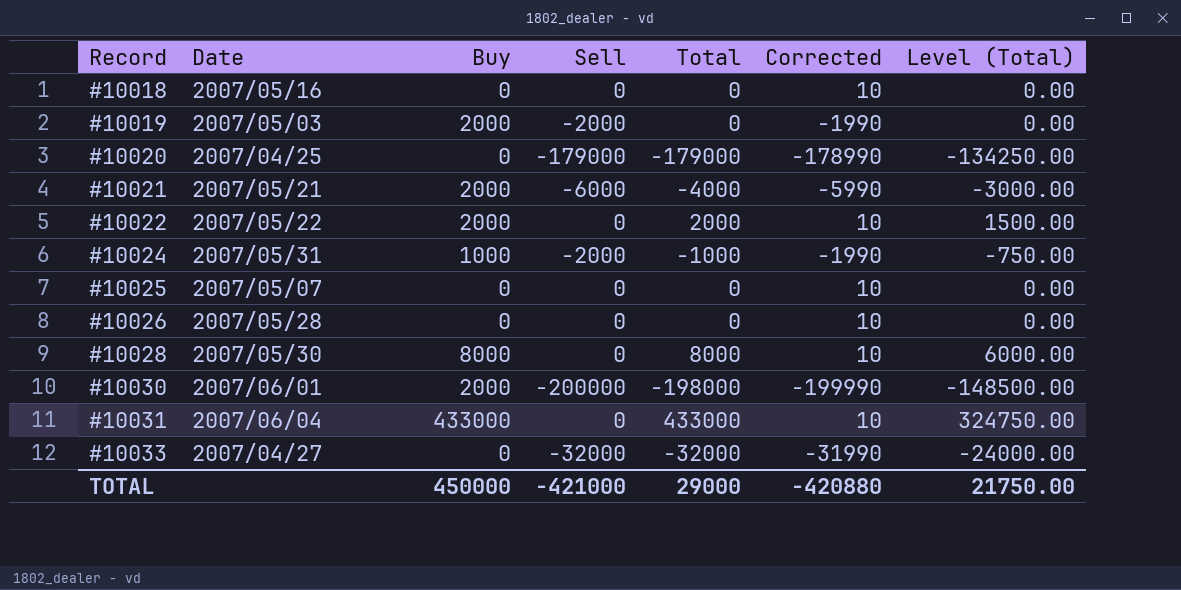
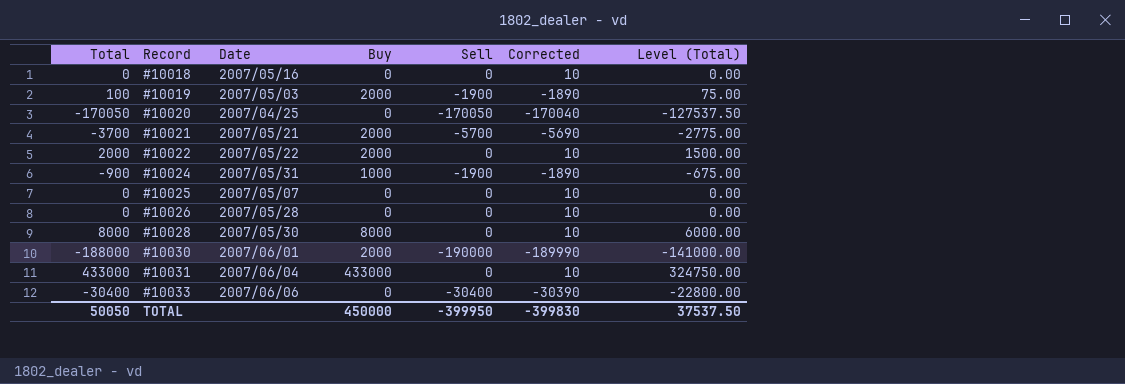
column Total | position: 5 -> 1
#10019 | Total: 0 -> 100
#10019 | Sell: -2000 -> -1900
#10019 | Corrected: -1990 -> -1890
#10019 | Level (Total): 0.00 -> 75.00
#10020 | Total: -179000 -> -170050
#10020 | Sell: -179000 -> -170050
#10020 | Corrected: -178990 -> -170040
#10020 | Level (Total): -134250.00 -> -127537.50
#10021 | Total: -4000 -> -3700
#10021 | Sell: -6000 -> -5700
#10021 | Corrected: -5990 -> -5690
#10021 | Level (Total): -3000.00 -> -2775.00
#10024 | Total: -1000 -> -900
#10024 | Sell: -2000 -> -1900
#10024 | Corrected: -1990 -> -1890
#10024 | Level (Total): -750.00 -> -675.00
#10030 | Total: -198000 -> -188000
#10030 | Sell: -200000 -> -190000
#10030 | Corrected: -199990 -> -189990
#10030 | Level (Total): -148500.00 -> -141000.00
#10033 | Total: -32000 -> -30400
#10033 | Date: 2007/04/27 -> 2007/06/06
#10033 | Sell: -32000 -> -30400
#10033 | Corrected: -31990 -> -30390
#10033 | Level (Total): -24000.00 -> -22800.00
TOTAL | Total: 29000 -> 50050
TOTAL | Sell: -421000 -> -399950
TOTAL | Corrected: -420880 -> -399830
TOTAL | Level (Total): 21750.00 -> 37537.50

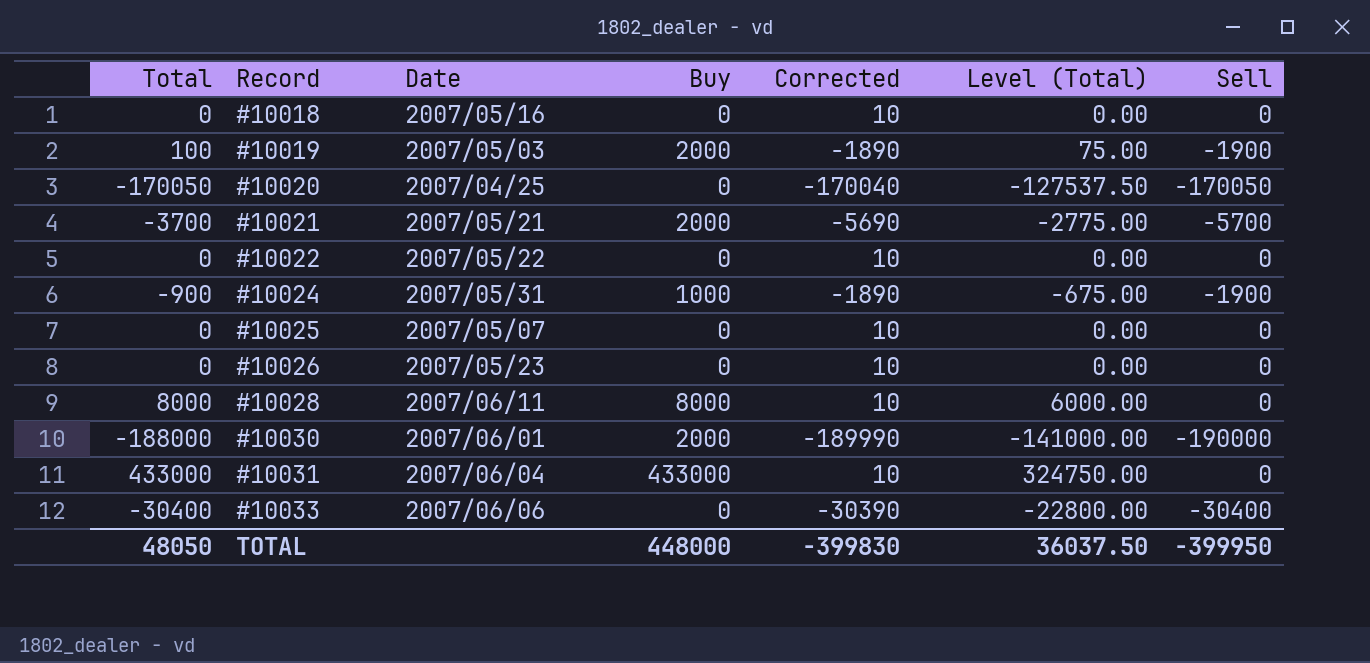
column Sell | position: 5 -> 7
#10022 | Total: 2000 -> 0
#10022 | Buy: 2000 -> 0
#10022 | Level (Total): 1500.00 -> 0.00
#10026 | Date: 2007/05/28 -> 2007/05/23
#10028 | Date: 2007/05/30 -> 2007/06/11
TOTAL | Total: 50050 -> 48050
TOTAL | Buy: 450000 -> 448000
TOTAL | Level (Total): 37537.50 -> 36037.50

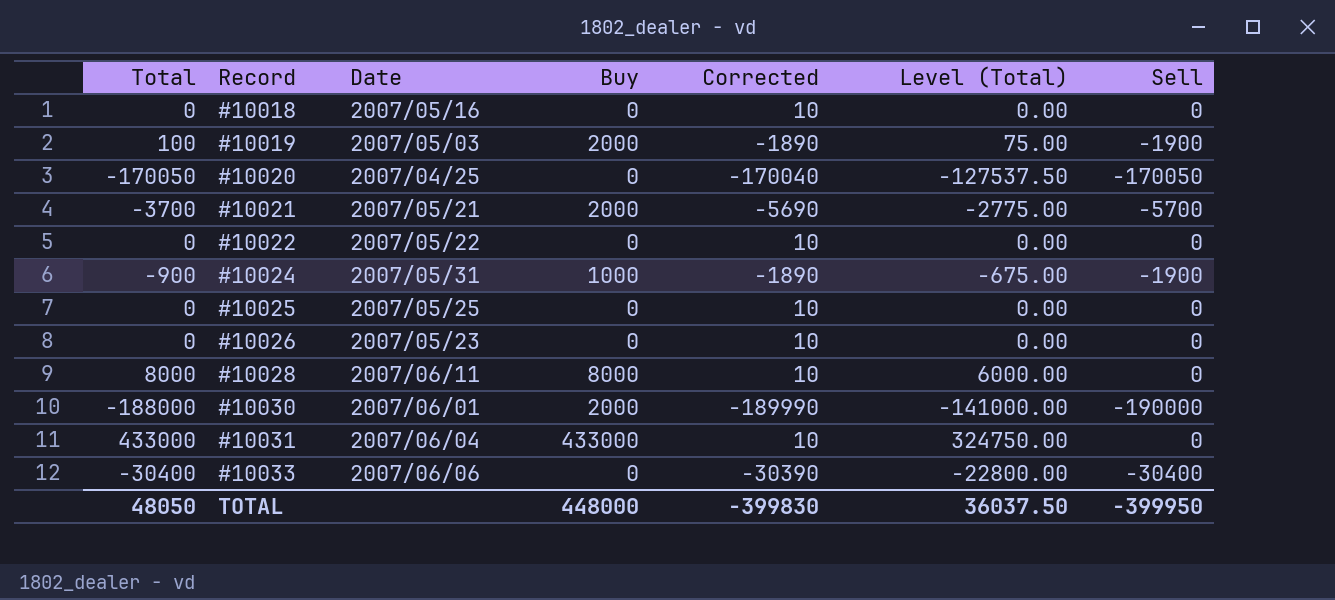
#10025 | Date: 2007/05/07 -> 2007/05/25

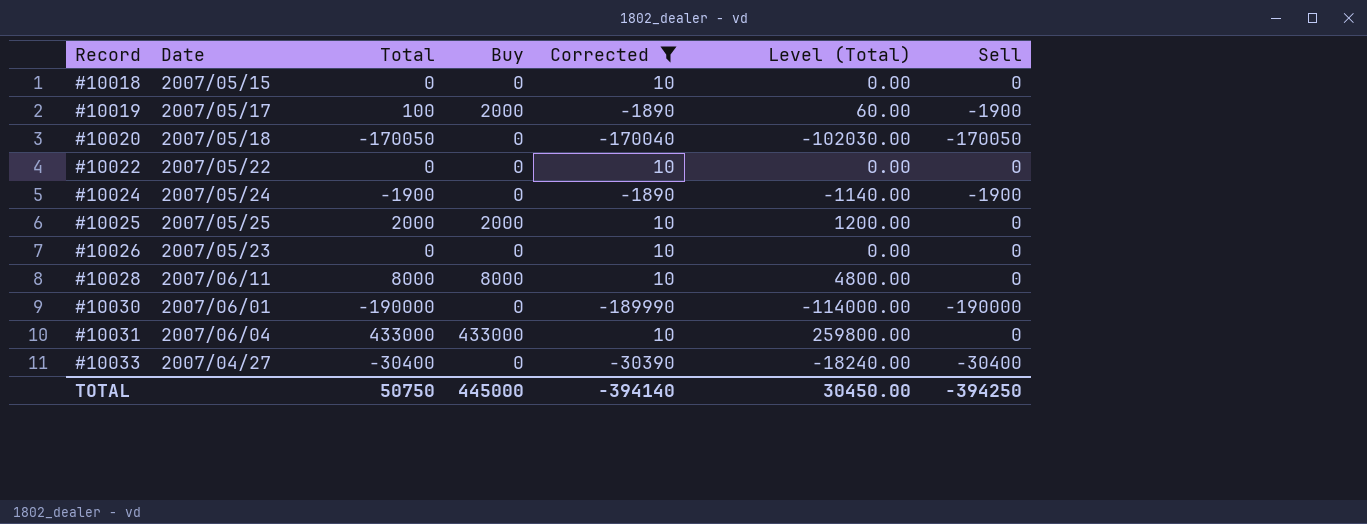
filter: none -> Corrected != -5690
column Total | position: 1 -> 3
column Level (Total) | formula: [Total] * 0.75 -> [Total] * 0.6
#10018 | Date: 2007/05/16 -> 2007/05/15
#10019 | Date: 2007/05/03 -> 2007/05/17
#10020 | Date: 2007/04/25 -> 2007/05/18
#10024 | Date: 2007/05/31 -> 2007/05/24
#10024 | Total: -900 -> -1900
#10024 | Buy: 1000 -> 0
#10025 | Total: 0 -> 2000
#10025 | Buy: 0 -> 2000
#10030 | Total: -188000 -> -190000
#10030 | Buy: 2000 -> 0
#10033 | Date: 2007/06/06 -> 2007/04/27
TOTAL | Total: 48050 -> 50750
TOTAL | Buy: 448000 -> 445000
TOTAL | Corrected: -399830 -> -394140
TOTAL | Level (Total): 36037.50 -> 30450.00
TOTAL | Sell: -399950 -> -394250

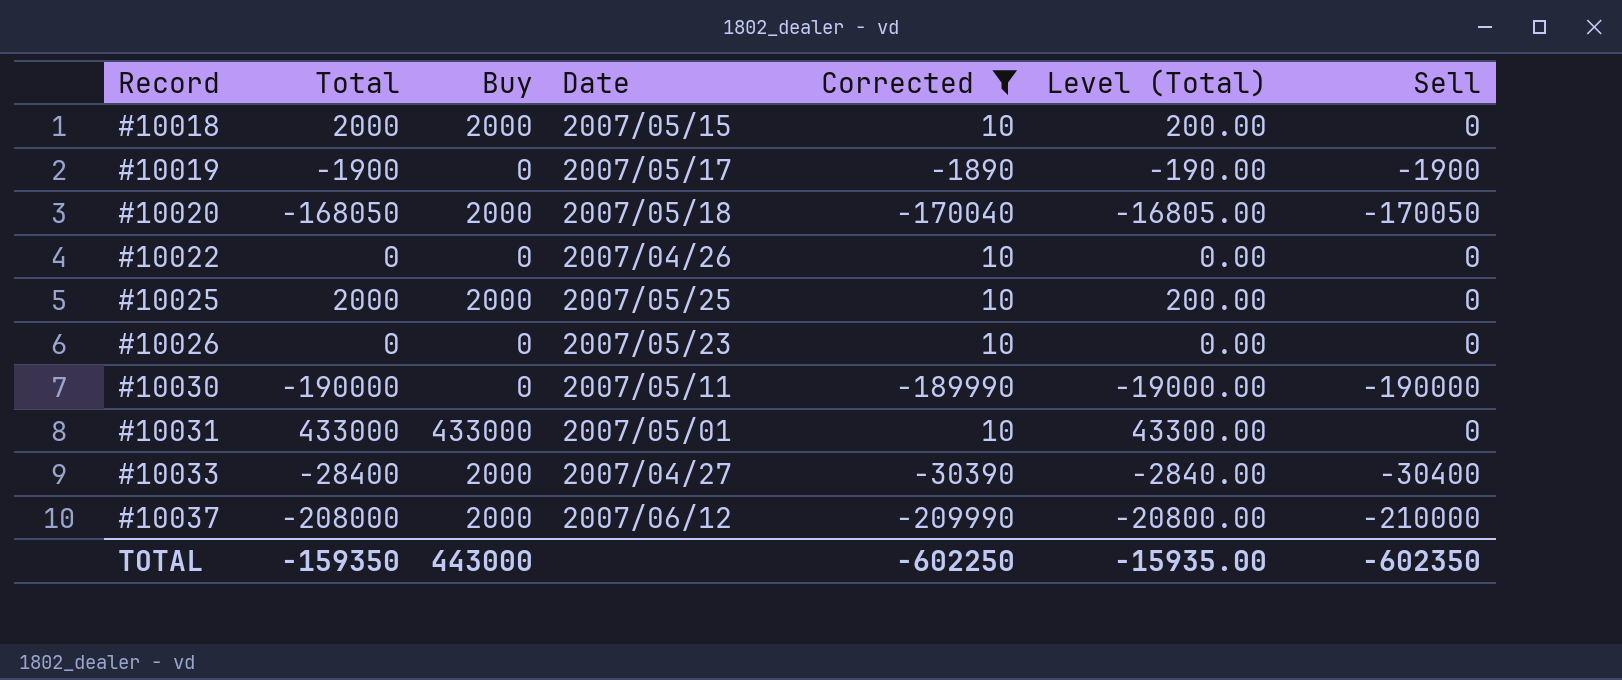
column Date | position: 2 -> 4
column Level (Total) | formula: [Total] * 0.6 -> [Total] * 0.1
row #10024: 2007/05/24 | -1900 | 0 | -1890 | -1140.00 | -1900 -> none
row #10028: 2007/06/11 | 8000 | 8000 | 10 | 4800.00 | 0 -> none
#10018 | Total: 0 -> 2000
#10018 | Buy: 0 -> 2000
#10019 | Total: 100 -> -1900
#10019 | Buy: 2000 -> 0
#10020 | Total: -170050 -> -168050
#10020 | Buy: 0 -> 2000
#10022 | Date: 2007/05/22 -> 2007/04/26
#10030 | Date: 2007/06/01 -> 2007/05/11
#10031 | Date: 2007/06/04 -> 2007/05/01
#10033 | Total: -30400 -> -28400
#10033 | Buy: 0 -> 2000
row #10037: none -> -208000 | 2000 | 2007/06/12 | -209990 | -20800.00 | -210000
TOTAL | Total: 50750 -> -159350
TOTAL | Buy: 445000 -> 443000
TOTAL | Corrected: -394140 -> -602250
TOTAL | Level (Total): 30450.00 -> -15935.00
TOTAL | Sell: -394250 -> -602350

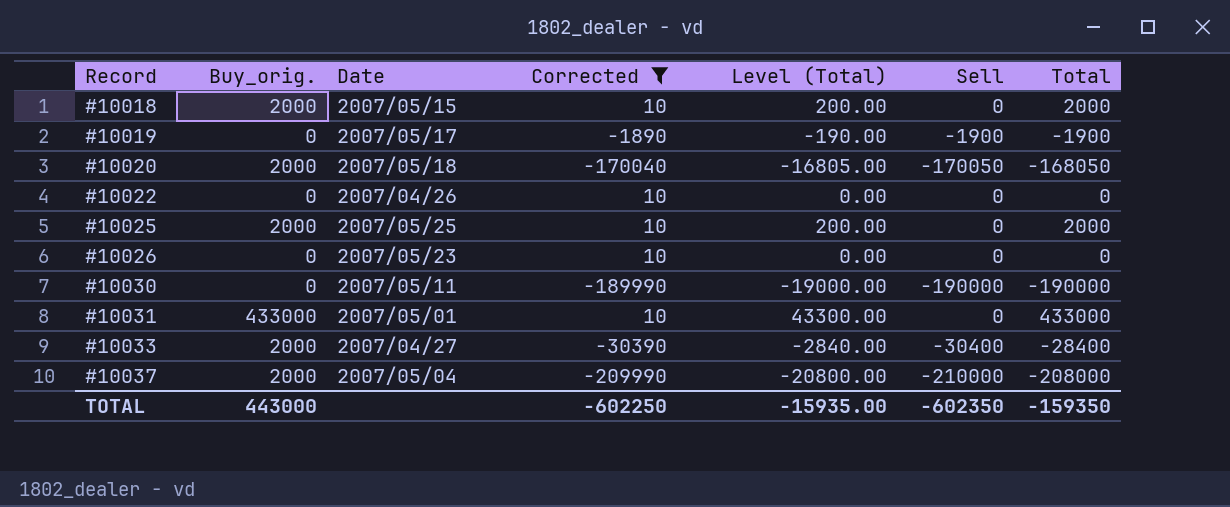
column name: Buy -> Buy_orig.
column Total | position: 2 -> 7
#10037 | Date: 2007/06/12 -> 2007/05/04

